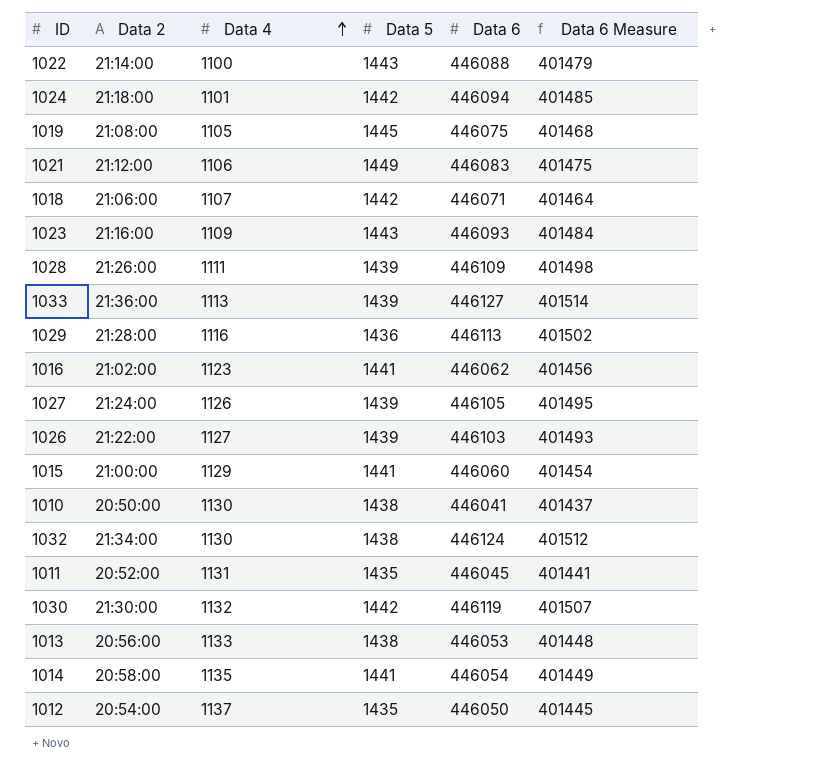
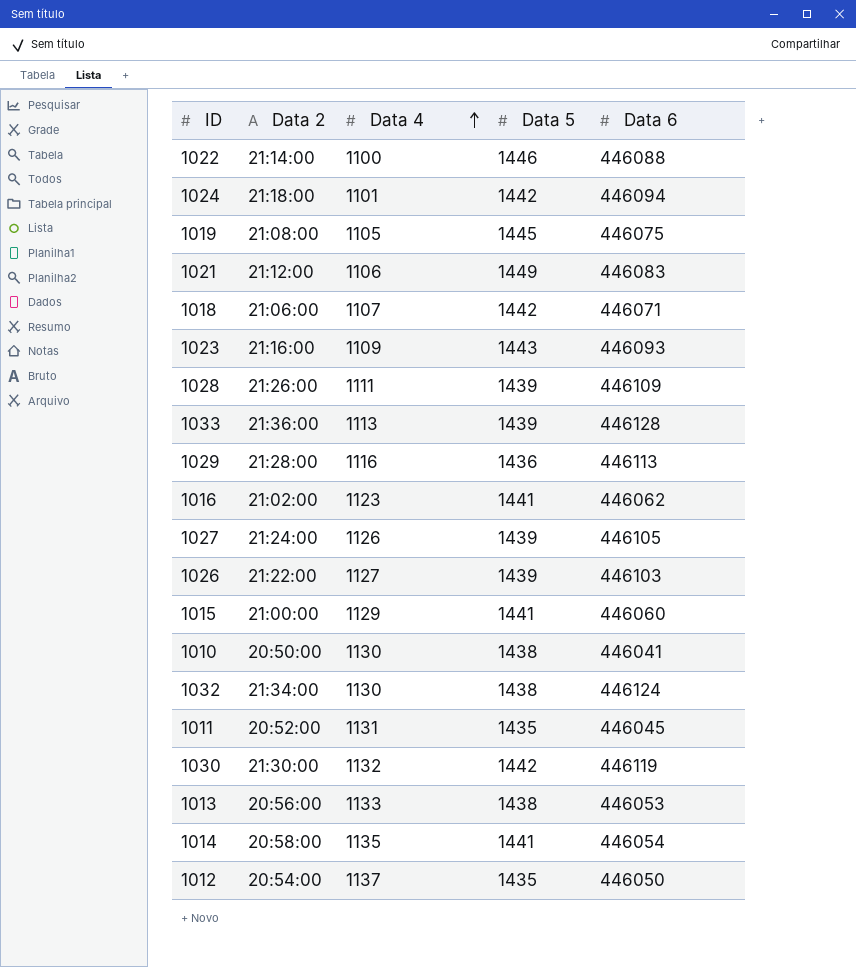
column Data 6 Measure | formula: [Data 6] * 0.9 -> none
1022 | Data 5: 1443 -> 1446
1033 | Data 6: 446127 -> 446128

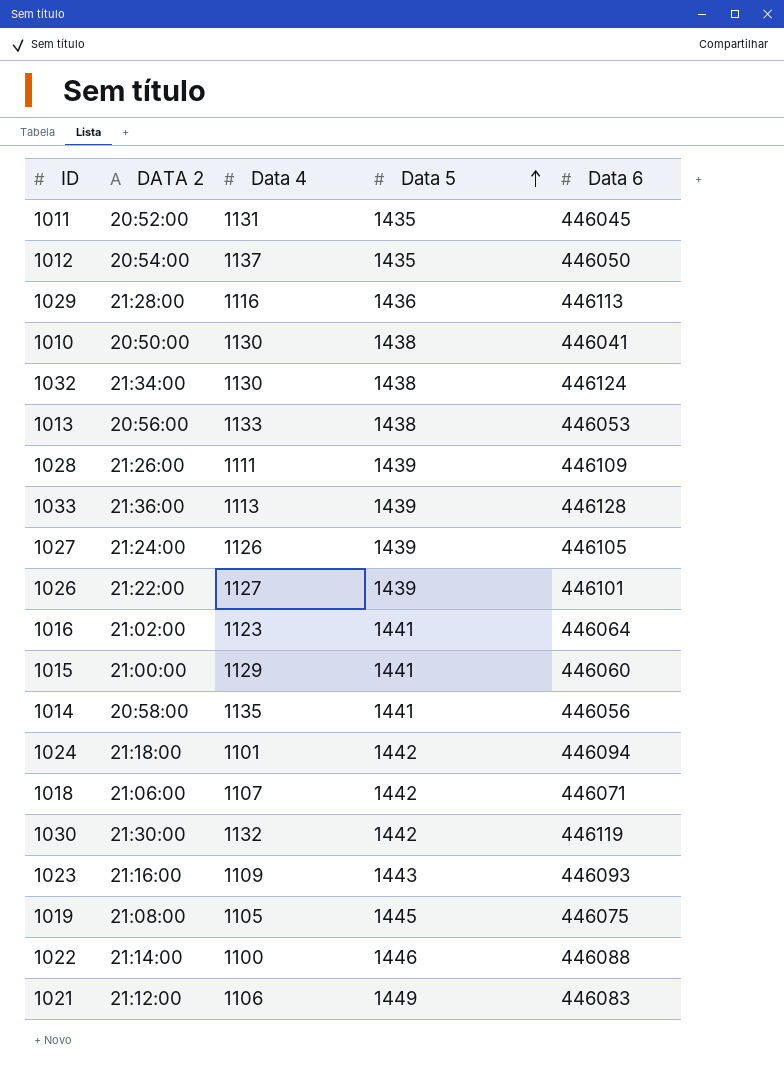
row order: Data 4 ascending -> Data 5 ascending
column name: Data 2 -> DATA 2
1026 | Data 6: 446103 -> 446101
1016 | Data 6: 446062 -> 446064
1014 | Data 6: 446054 -> 446056

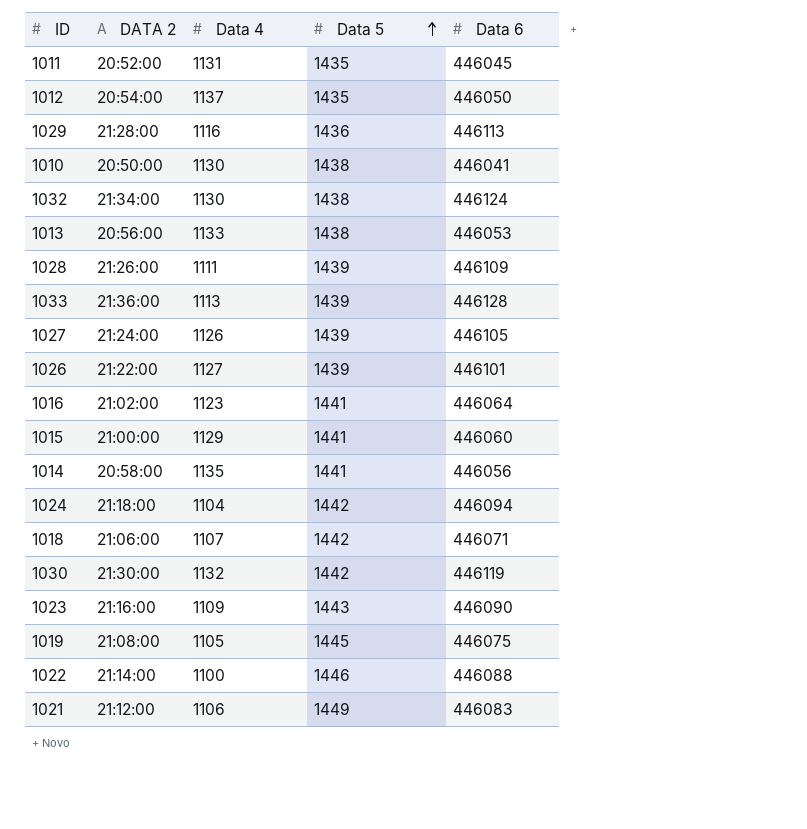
1024 | Data 4: 1101 -> 1104
1023 | Data 6: 446093 -> 446090

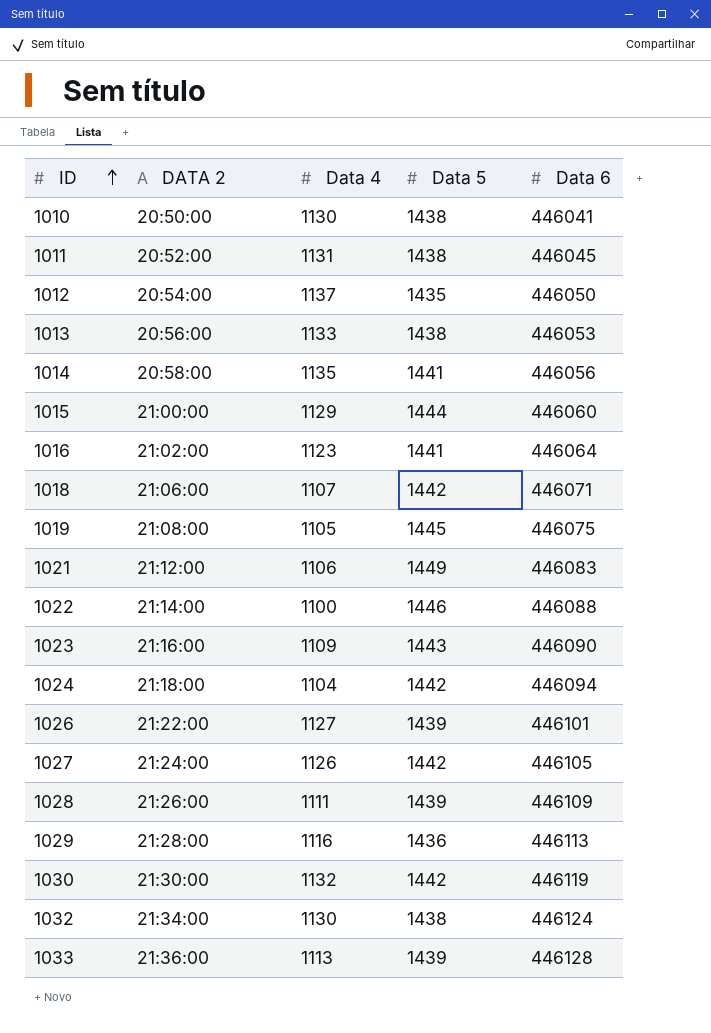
row order: Data 5 ascending -> ID ascending
1011 | Data 5: 1435 -> 1438
1015 | Data 5: 1441 -> 1444
1027 | Data 5: 1439 -> 1442

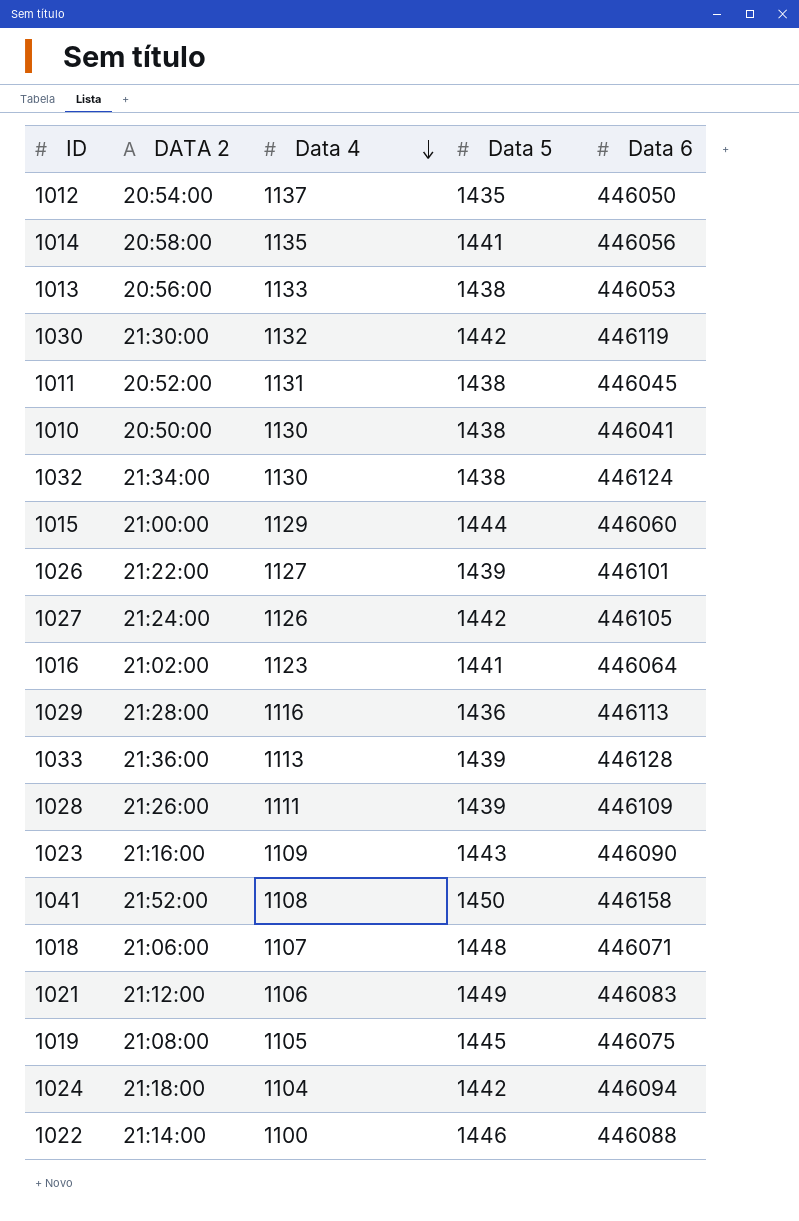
row order: ID ascending -> Data 4 descending
row 1041: none -> 21:52:00 | 1108 | 1450 | 446158
1018 | Data 5: 1442 -> 1448

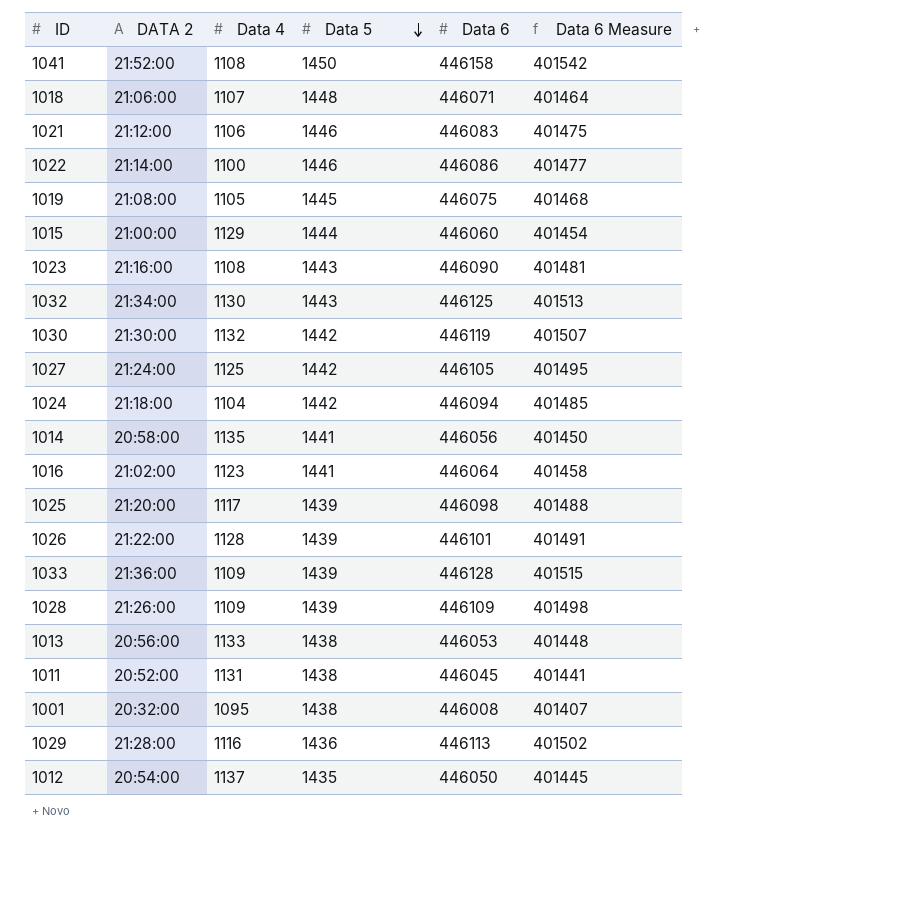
row order: Data 4 descending -> Data 5 descending
column Data 6 Measure | formula: none -> [Data 6] * 0.9
row 1010: 20:50:00 | 1130 | 1438 | 446041 -> none
1021 | Data 5: 1449 -> 1446
1022 | Data 6: 446088 -> 446086
1023 | Data 4: 1109 -> 1108
1032 | Data 5: 1438 -> 1443
1032 | Data 6: 446124 -> 446125
1027 | Data 4: 1126 -> 1125
row 1025: none -> 21:20:00 | 1117 | 1439 | 446098 | 401488
1026 | Data 4: 1127 -> 1128
1033 | Data 4: 1113 -> 1109
1028 | Data 4: 1111 -> 1109
row 1001: none -> 20:32:00 | 1095 | 1438 | 446008 | 401407

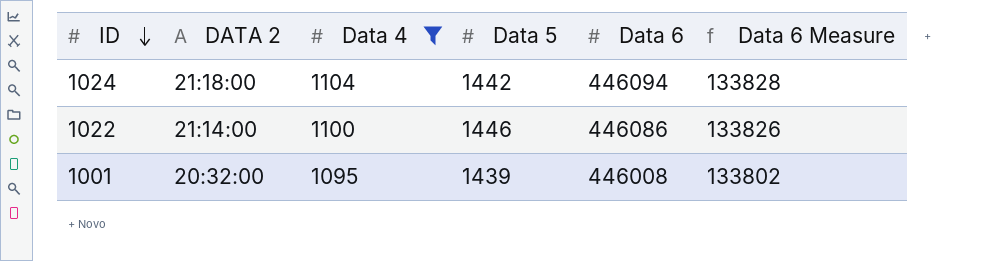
filter: none -> Data 4 <= 1104
row order: Data 5 descending -> ID descending
column Data 6 Measure | formula: [Data 6] * 0.9 -> [Data 6] * 0.3
1001 | Data 5: 1438 -> 1439

